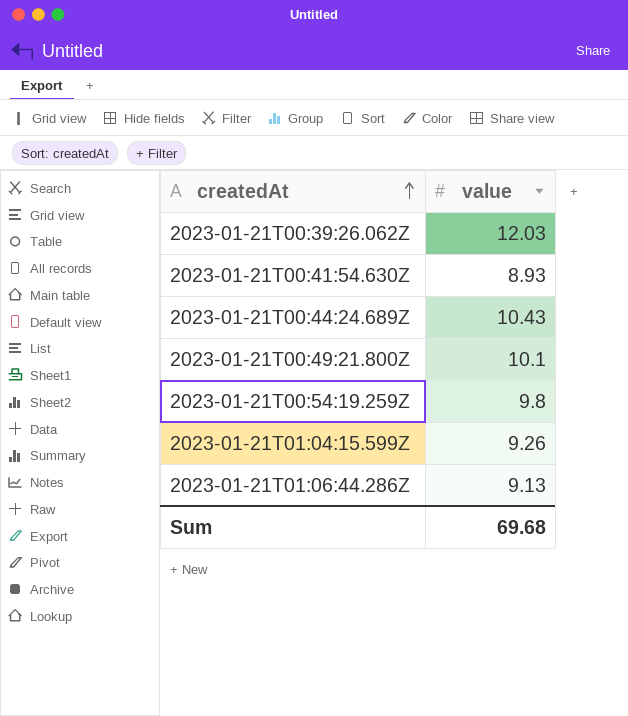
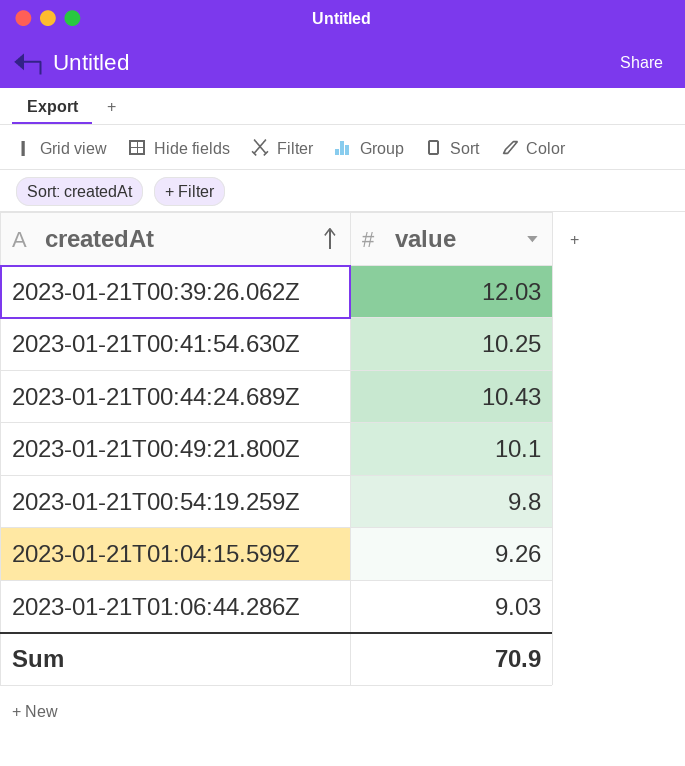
2023-01-21T00:41:54.630Z | value: 8.93 -> 10.25
2023-01-21T01:06:44.286Z | value: 9.13 -> 9.03
Sum | value: 69.68 -> 70.9

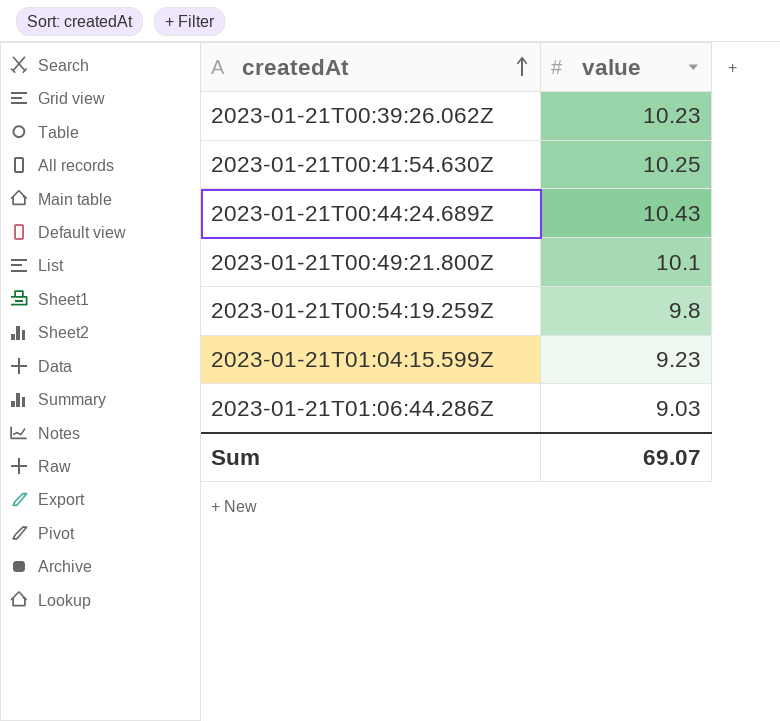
2023-01-21T00:39:26.062Z | value: 12.03 -> 10.23
2023-01-21T01:04:15.599Z | value: 9.26 -> 9.23
Sum | value: 70.9 -> 69.07

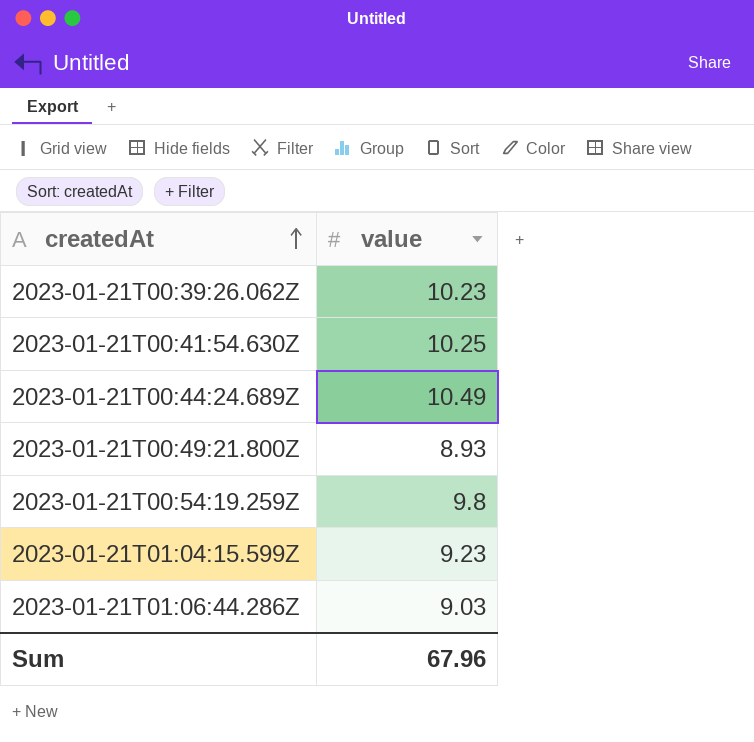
2023-01-21T00:44:24.689Z | value: 10.43 -> 10.49
2023-01-21T00:49:21.800Z | value: 10.1 -> 8.93
Sum | value: 69.07 -> 67.96

